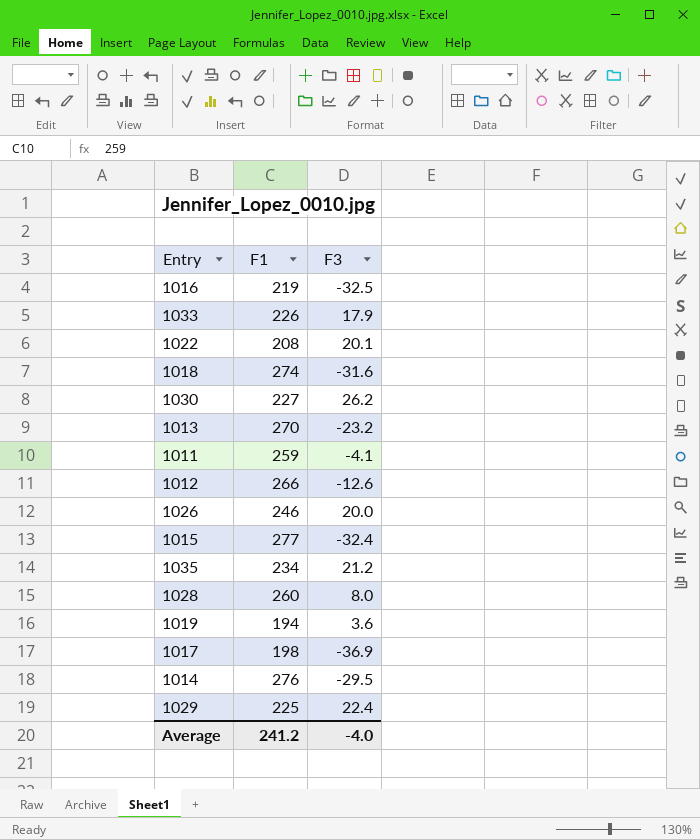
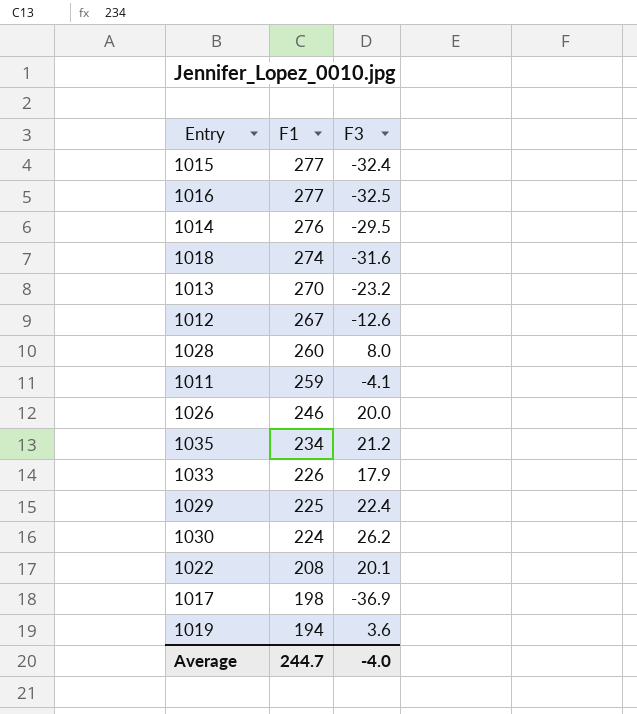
row order: none -> F1 descending
1016 | F1: 219 -> 277
1012 | F1: 266 -> 267
1030 | F1: 227 -> 224
Average | F1: 241.2 -> 244.7

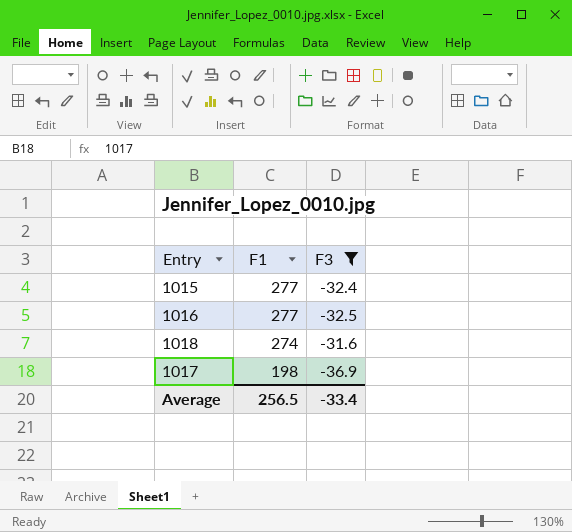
filter: none -> F3 <= -31.6
Average | F1: 244.7 -> 256.5
Average | F3: -4.0 -> -33.4

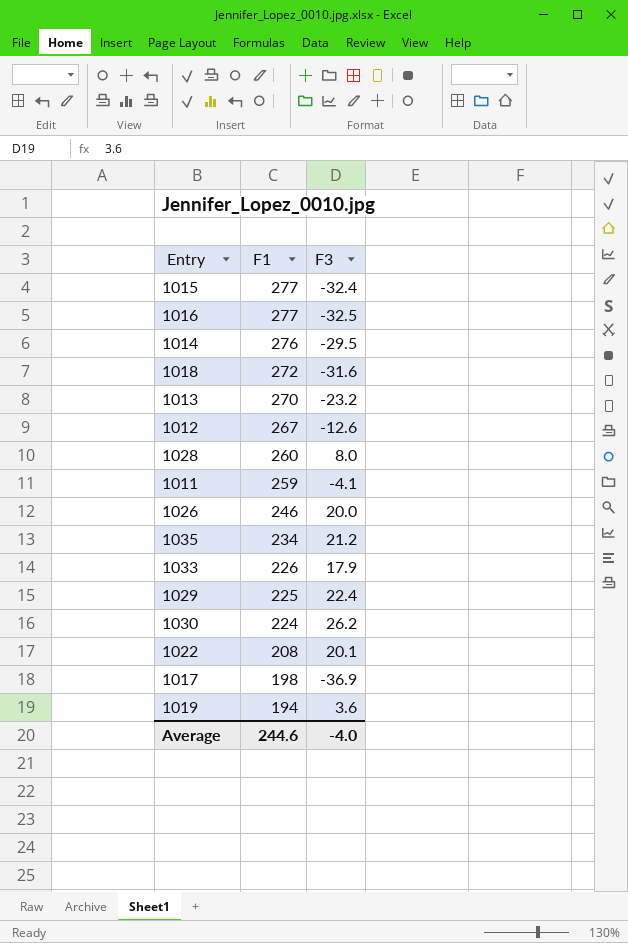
filter: F3 <= -31.6 -> none
1018 | F1: 274 -> 272
Average | F1: 256.5 -> 244.6
Average | F3: -33.4 -> -4.0

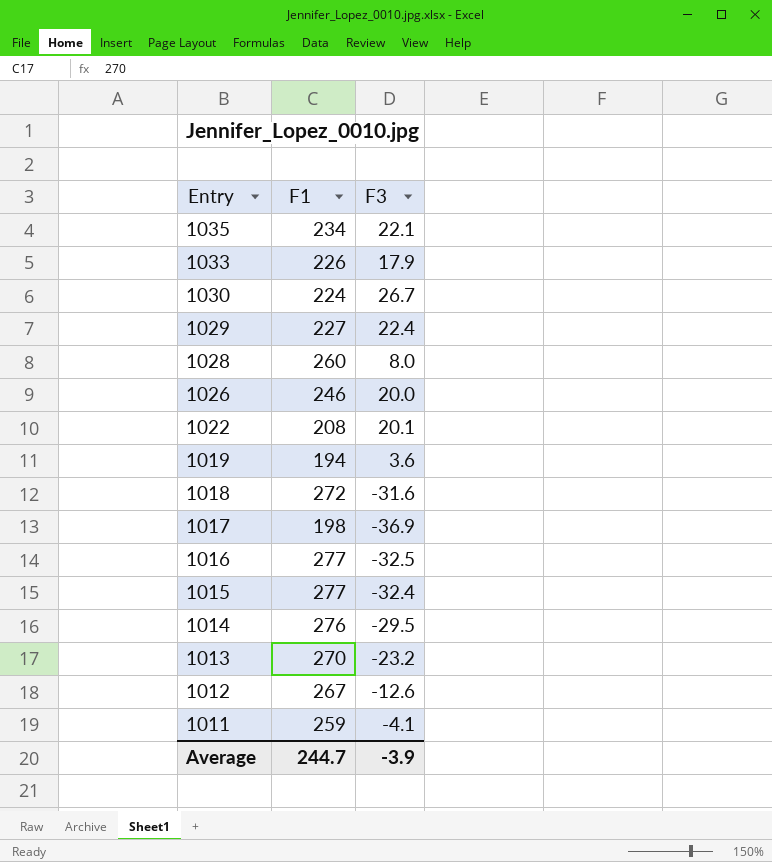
row order: F1 descending -> Entry descending
1035 | F3: 21.2 -> 22.1
1030 | F3: 26.2 -> 26.7
1029 | F1: 225 -> 227
Average | F1: 244.6 -> 244.7
Average | F3: -4.0 -> -3.9

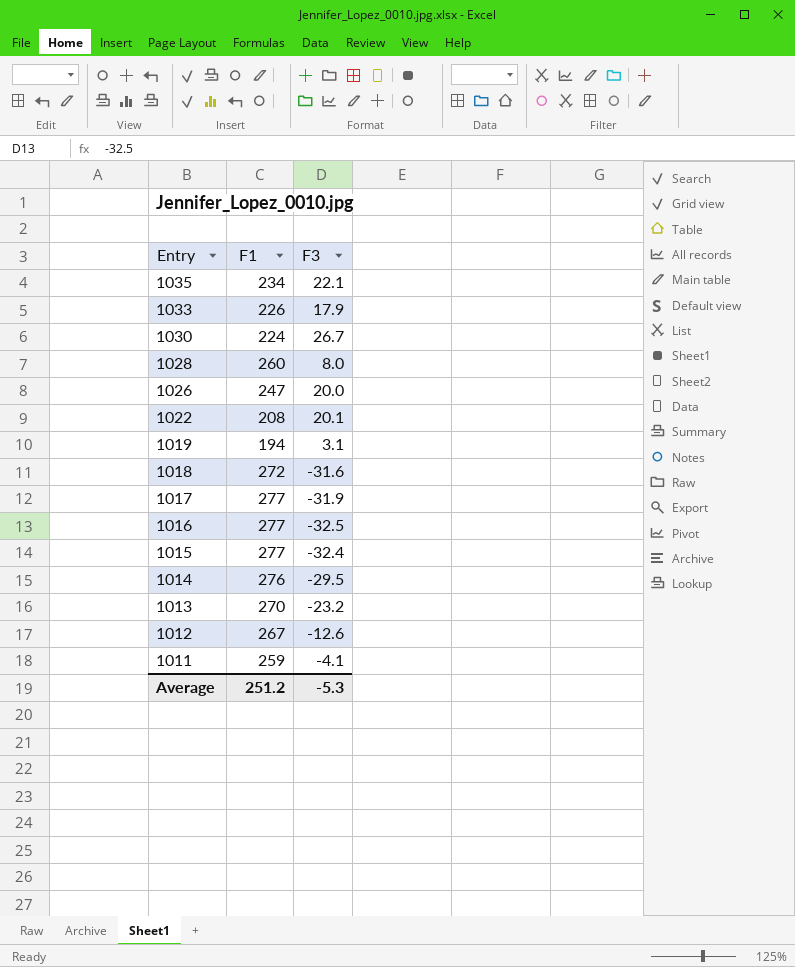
row 1029: 227 | 22.4 -> none
1026 | F1: 246 -> 247
1019 | F3: 3.6 -> 3.1
1017 | F1: 198 -> 277
1017 | F3: -36.9 -> -31.9
Average | F1: 244.7 -> 251.2
Average | F3: -3.9 -> -5.3

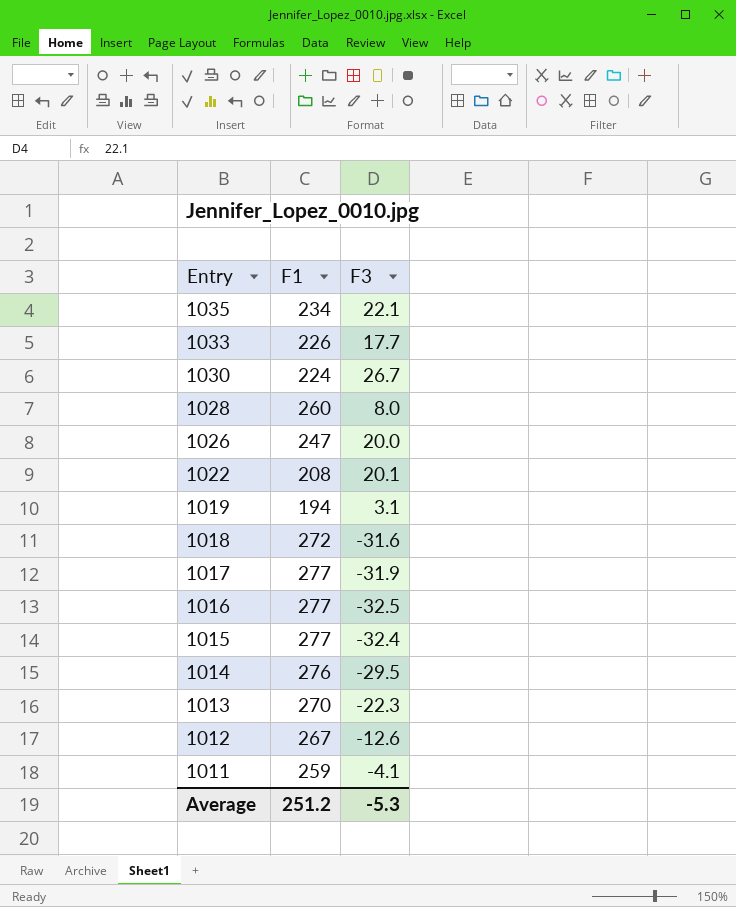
1033 | F3: 17.9 -> 17.7
1013 | F3: -23.2 -> -22.3

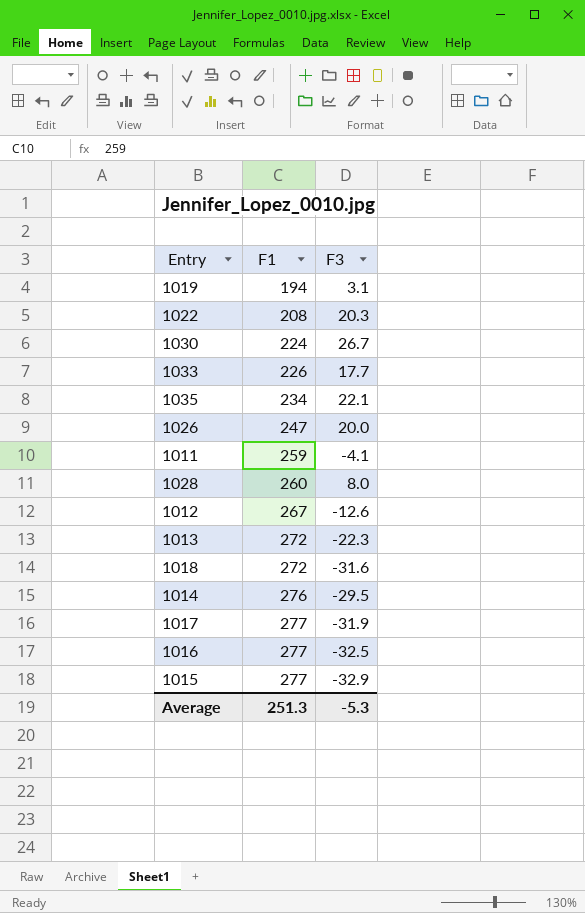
row order: Entry descending -> F1 ascending
1022 | F3: 20.1 -> 20.3
1013 | F1: 270 -> 272
1015 | F3: -32.4 -> -32.9
Average | F1: 251.2 -> 251.3

